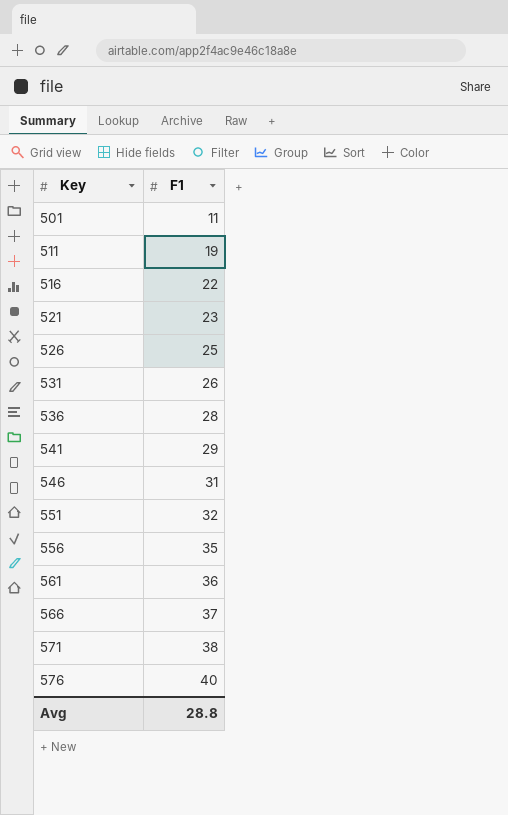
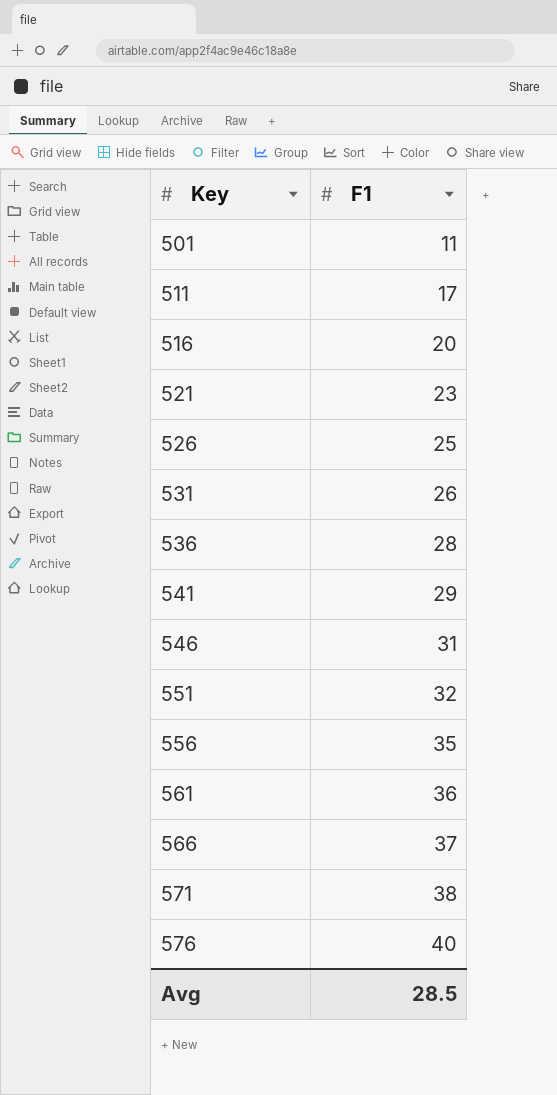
511 | F1: 19 -> 17
516 | F1: 22 -> 20
Avg | F1: 28.8 -> 28.5

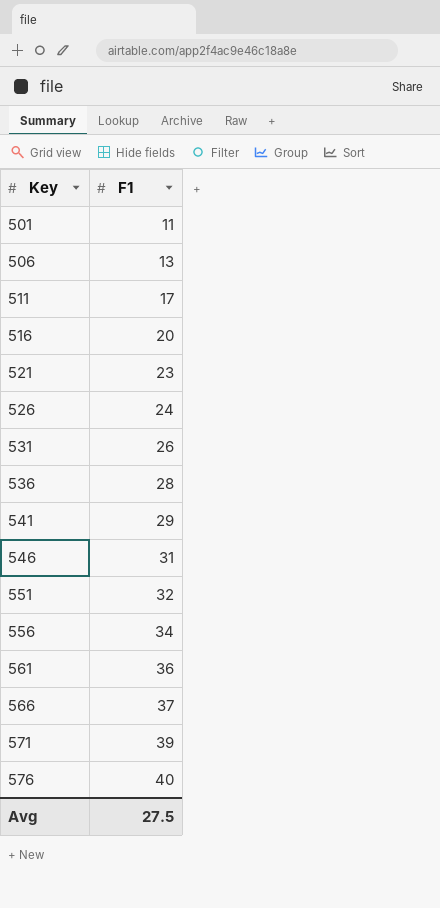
row 506: none -> 13
526 | F1: 25 -> 24
556 | F1: 35 -> 34
571 | F1: 38 -> 39
Avg | F1: 28.5 -> 27.5

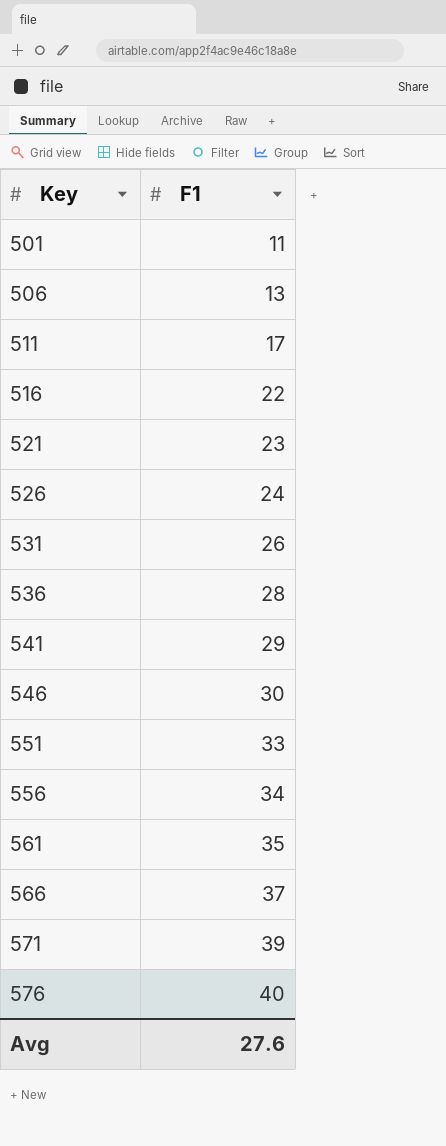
516 | F1: 20 -> 22
546 | F1: 31 -> 30
551 | F1: 32 -> 33
561 | F1: 36 -> 35
Avg | F1: 27.5 -> 27.6

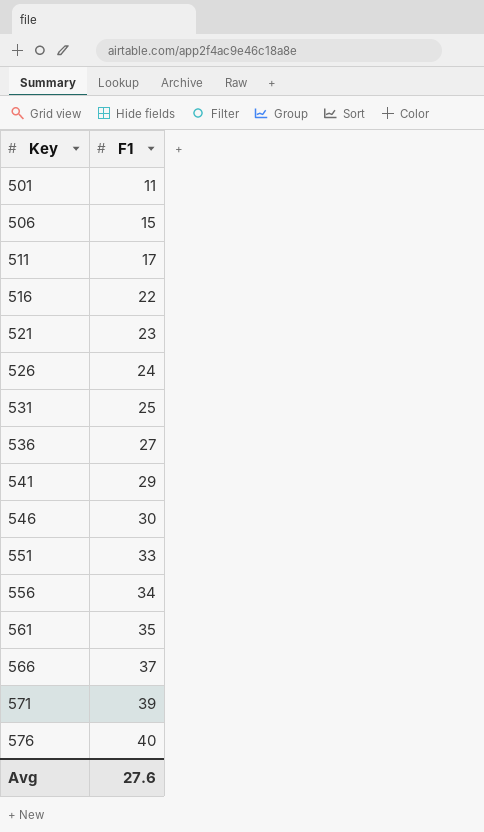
506 | F1: 13 -> 15
531 | F1: 26 -> 25
536 | F1: 28 -> 27

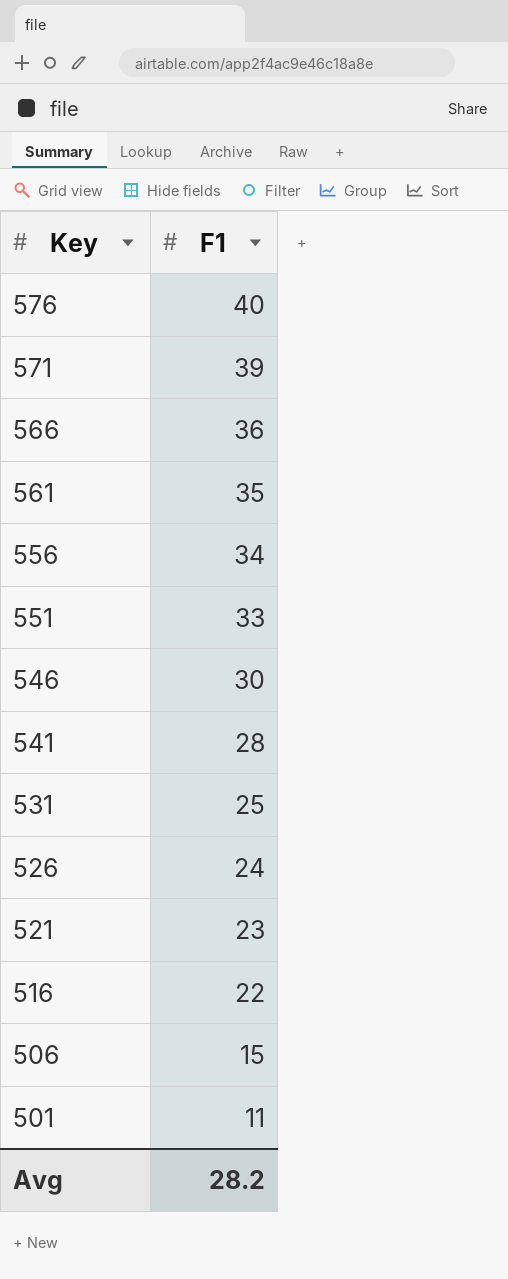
row order: Key ascending -> Key descending
row 511: 17 -> none
row 536: 27 -> none
566 | F1: 37 -> 36
541 | F1: 29 -> 28
Avg | F1: 27.6 -> 28.2

